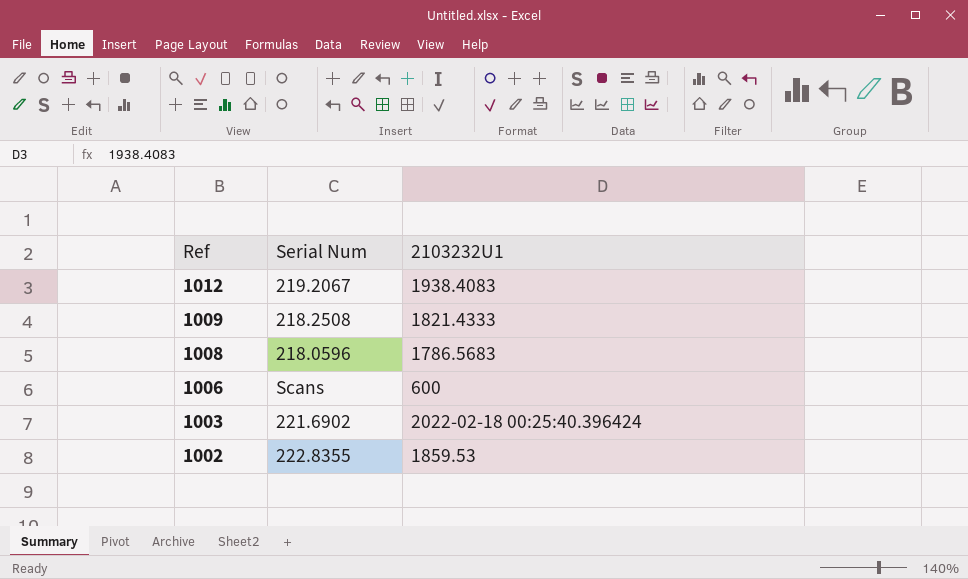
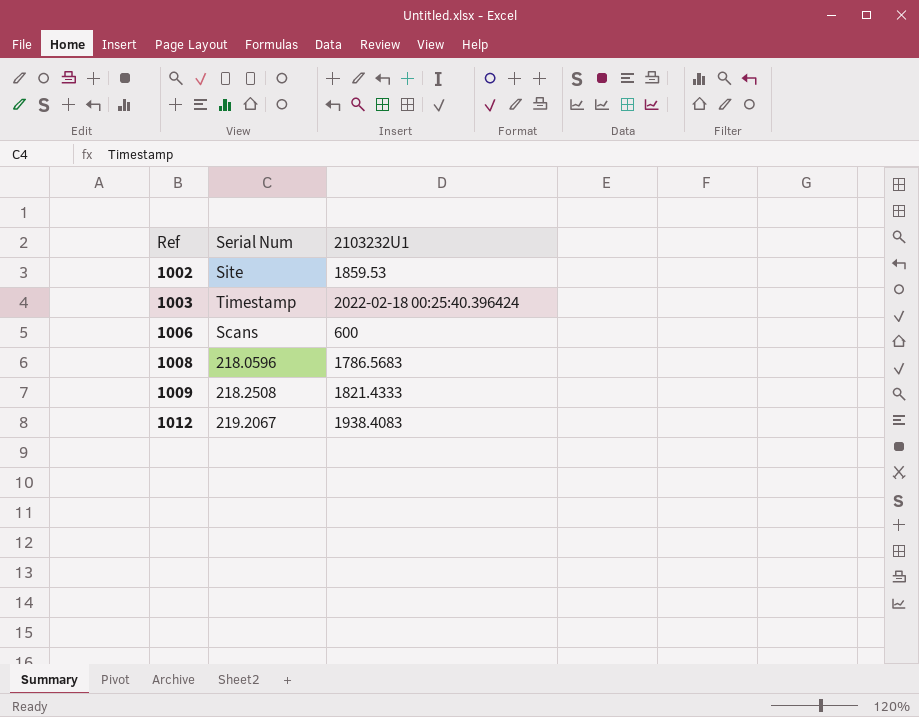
row order: Ref descending -> Ref ascending
1002 | Serial Num: 222.8355 -> Site
1003 | Serial Num: 221.6902 -> Timestamp

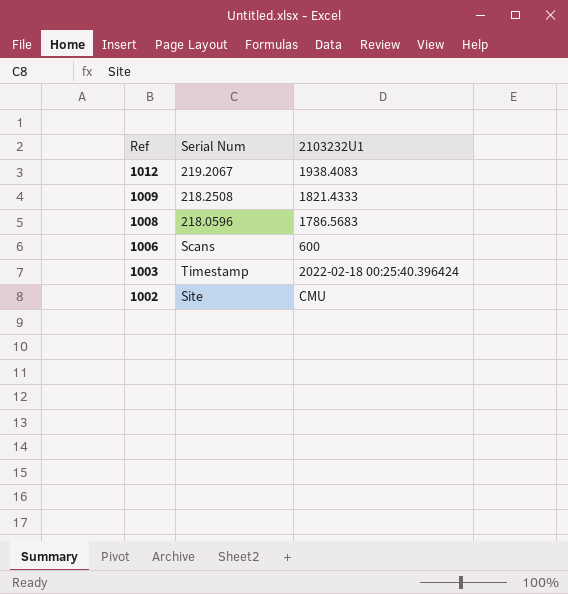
row order: Ref ascending -> Ref descending
1002 | 2103232U1: 1859.53 -> CMU

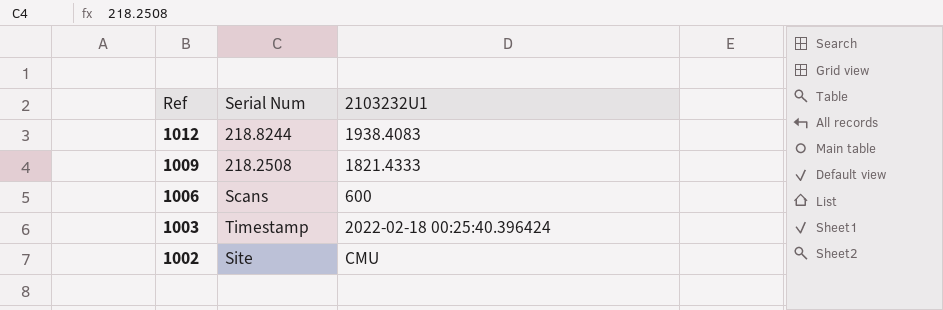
row 1008: 218.0596 | 1786.5683 -> none
1012 | Serial Num: 219.2067 -> 218.8244

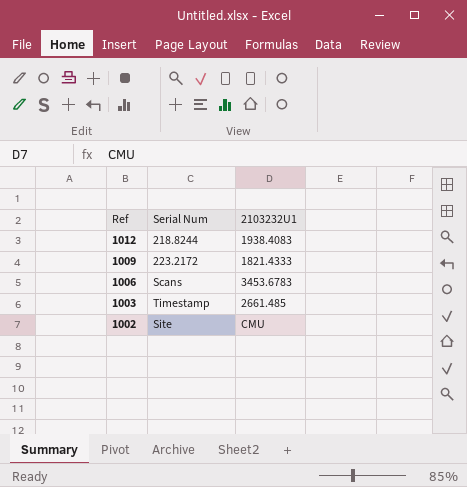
1009 | Serial Num: 218.2508 -> 223.2172
1006 | 2103232U1: 600 -> 3453.6783
1003 | 2103232U1: 2022-02-18 00:25:40.396424 -> 2661.485

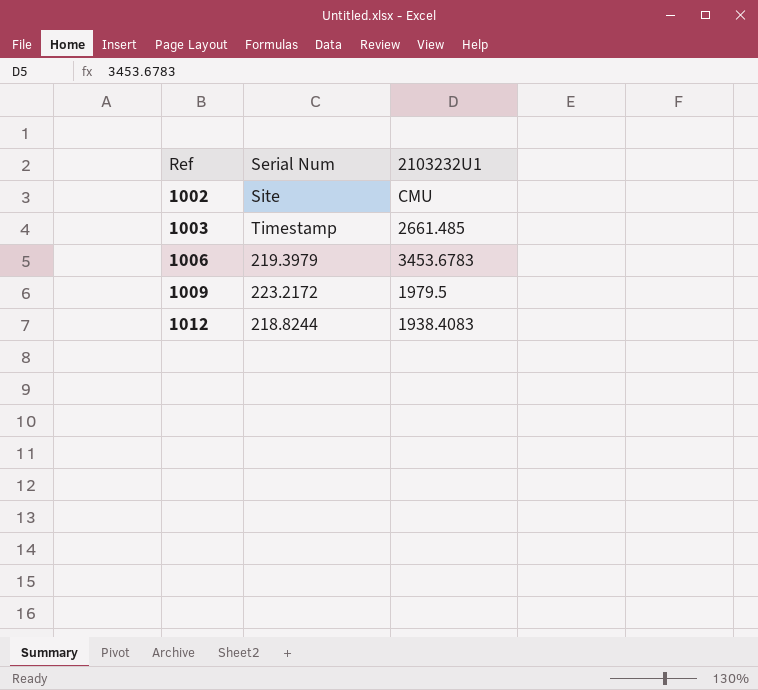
row order: Ref descending -> Ref ascending
1006 | Serial Num: Scans -> 219.3979
1009 | 2103232U1: 1821.4333 -> 1979.5

